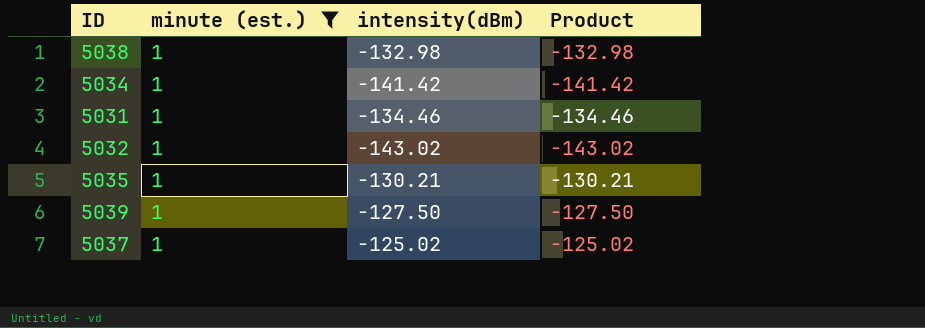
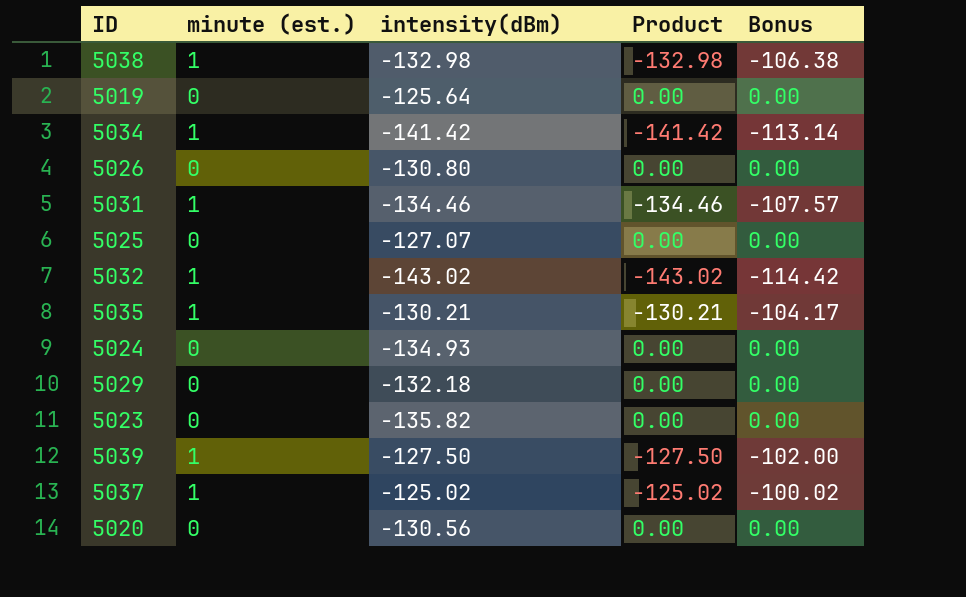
filter: minute (est.) = 1 -> none
column Bonus | formula: none -> [Product] * 0.8

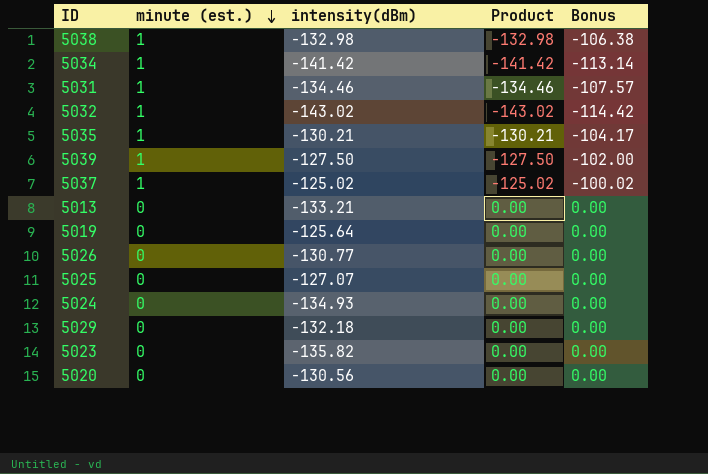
row order: none -> minute (est.) descending
row 5013: none -> 0 | -133.21 | 0.00 | 0.00
5026 | intensity(dBm): -130.80 -> -130.77

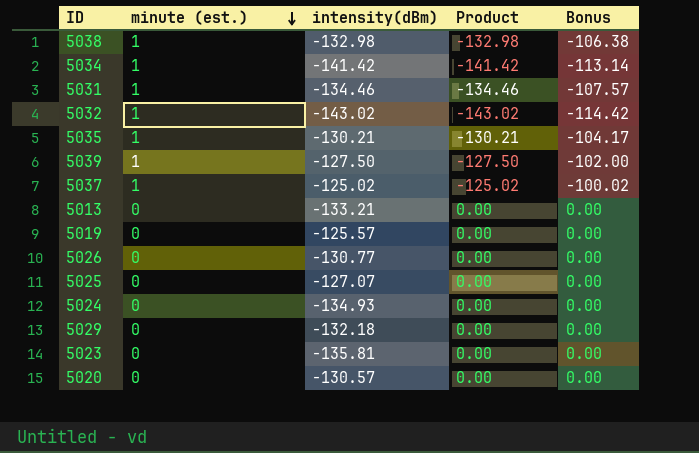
5019 | intensity(dBm): -125.64 -> -125.57
5023 | intensity(dBm): -135.82 -> -135.81
5020 | intensity(dBm): -130.56 -> -130.57

